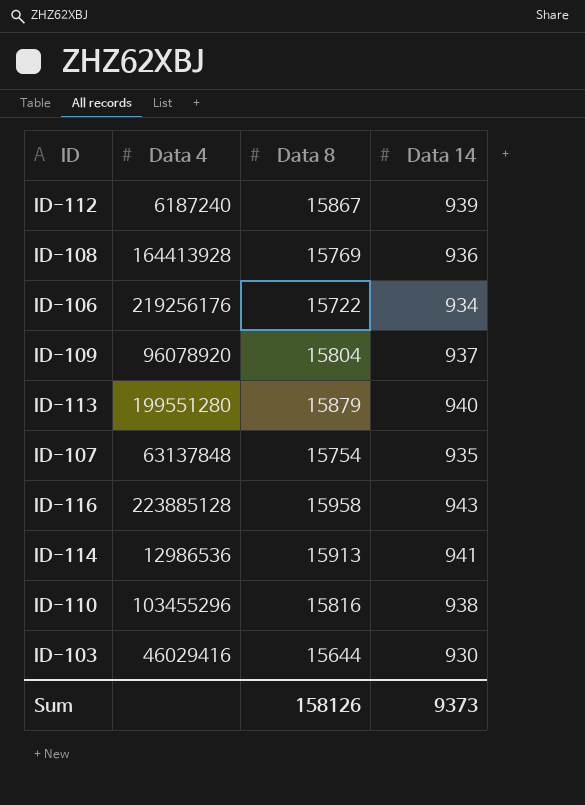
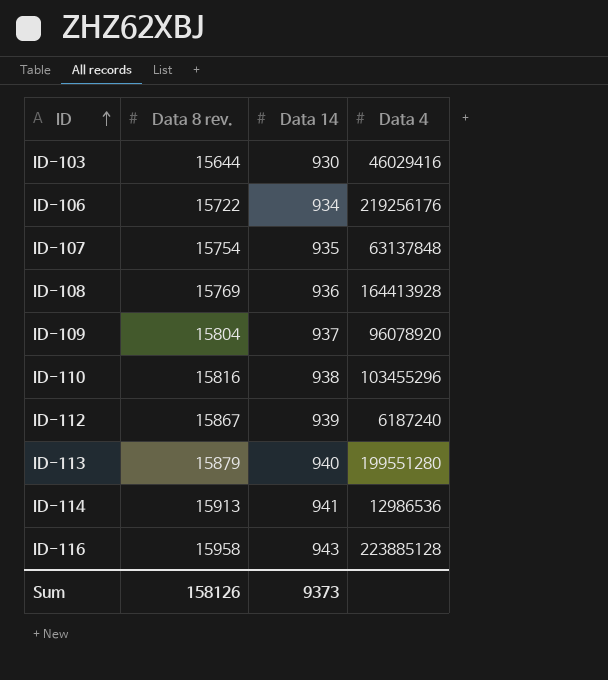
row order: none -> ID ascending
column name: Data 8 -> Data 8 rev.
column Data 4 | position: 2 -> 4

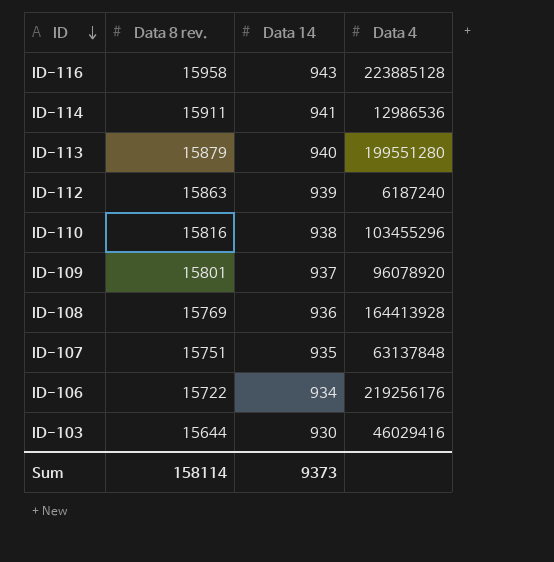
row order: ID ascending -> ID descending
ID-114 | Data 8 rev.: 15913 -> 15911
ID-112 | Data 8 rev.: 15867 -> 15863
ID-109 | Data 8 rev.: 15804 -> 15801
ID-107 | Data 8 rev.: 15754 -> 15751
Sum | Data 8 rev.: 158126 -> 158114

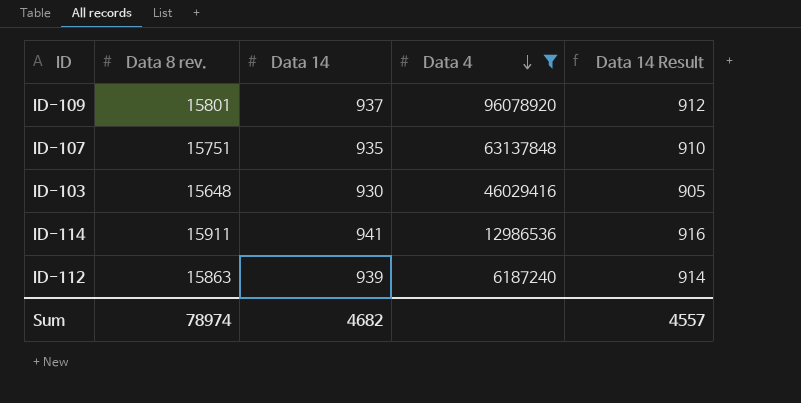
filter: none -> Data 4 <= 96078920
row order: ID descending -> Data 4 descending
column Data 14 Result | formula: none -> [Data 14] - 25
ID-103 | Data 8 rev.: 15644 -> 15648
Sum | Data 8 rev.: 158114 -> 78974
Sum | Data 14: 9373 -> 4682

